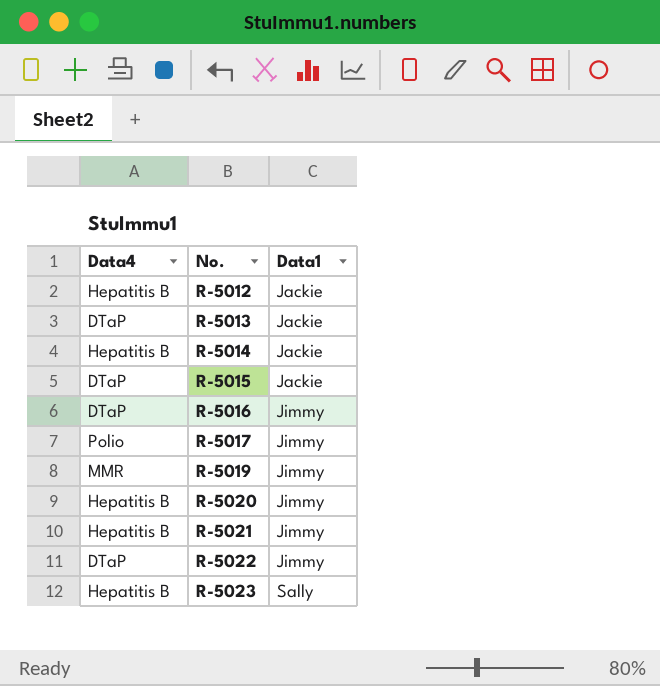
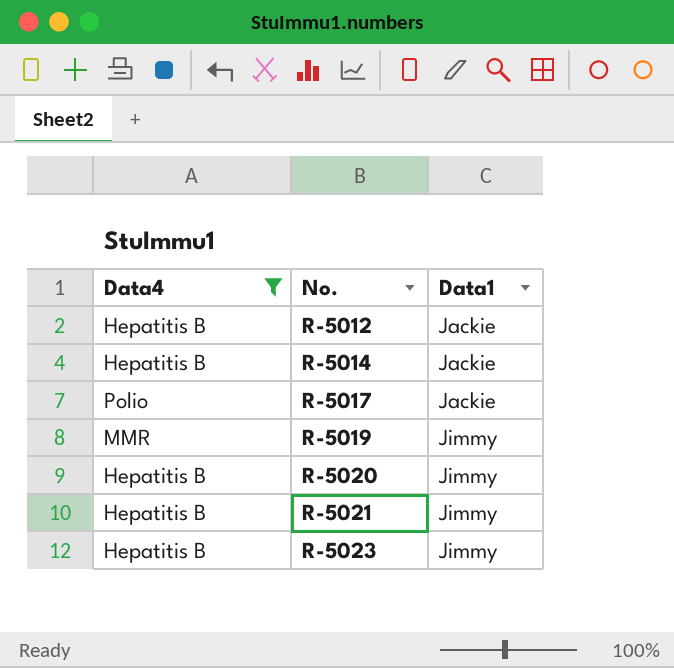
filter: none -> Data4 != DTaP
R-5017 | Data1: Jimmy -> Jackie
R-5023 | Data1: Sally -> Jimmy

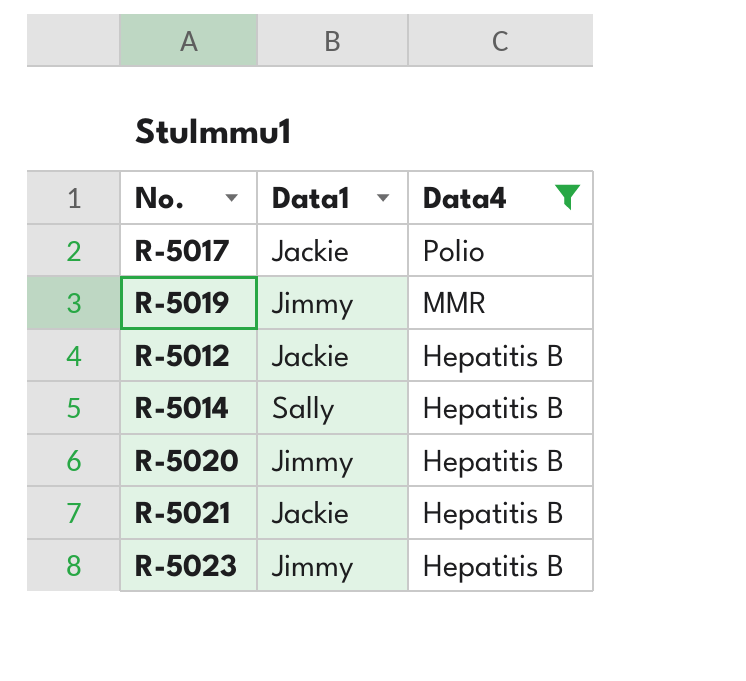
row order: No. ascending -> Data4 descending
column Data4 | position: 1 -> 3
R-5014 | Data1: Jackie -> Sally
R-5021 | Data1: Jimmy -> Jackie

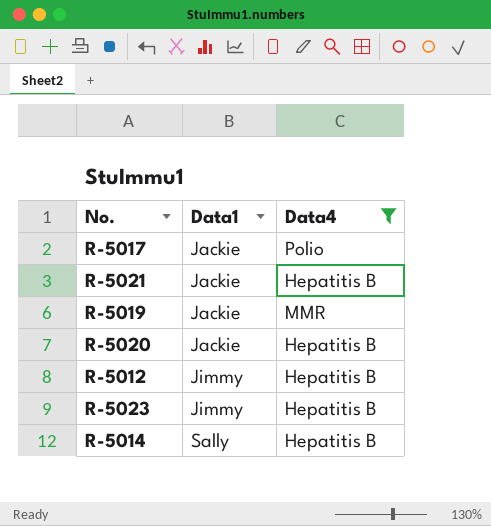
row order: Data4 descending -> Data1 ascending
R-5019 | Data1: Jimmy -> Jackie
R-5020 | Data1: Jimmy -> Jackie
R-5012 | Data1: Jackie -> Jimmy

